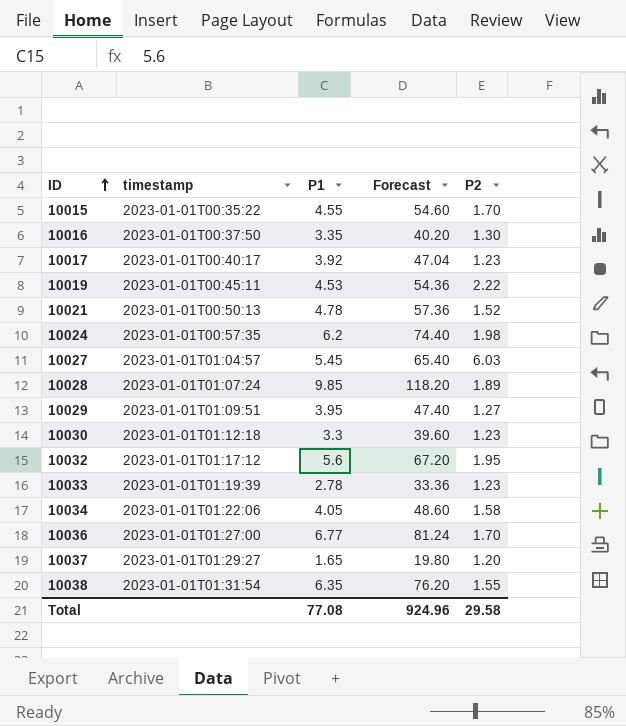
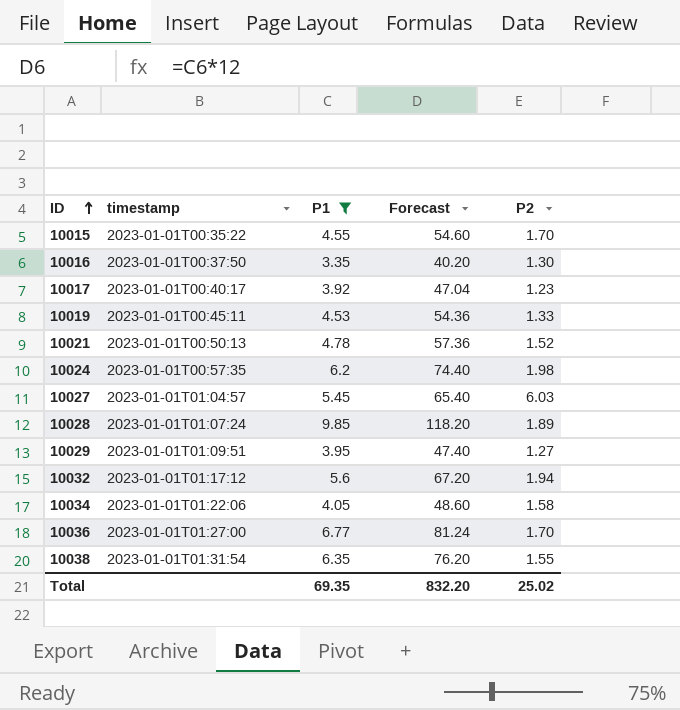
filter: none -> P1 >= 3.35
10019 | P2: 2.22 -> 1.33
10032 | P2: 1.95 -> 1.94
Total | P1: 77.08 -> 69.35
Total | Forecast: 924.96 -> 832.20
Total | P2: 29.58 -> 25.02

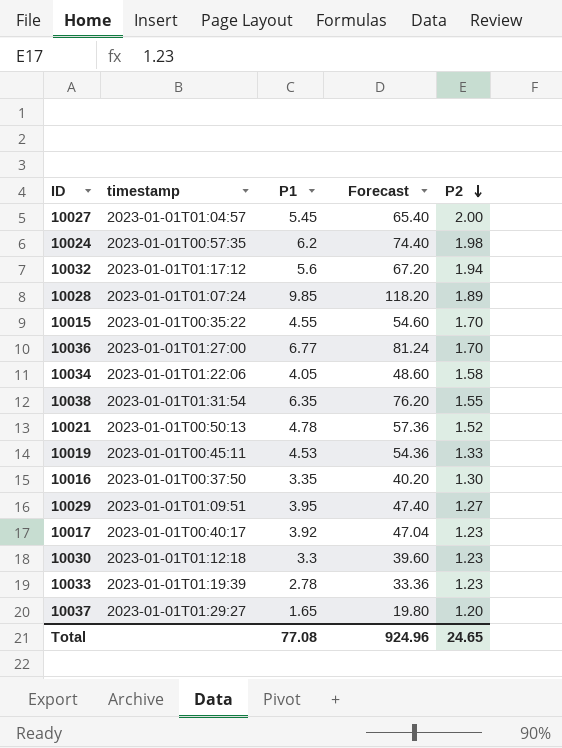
filter: P1 >= 3.35 -> none
row order: ID ascending -> P2 descending
10027 | P2: 6.03 -> 2.00
Total | P1: 69.35 -> 77.08
Total | Forecast: 832.20 -> 924.96
Total | P2: 25.02 -> 24.65

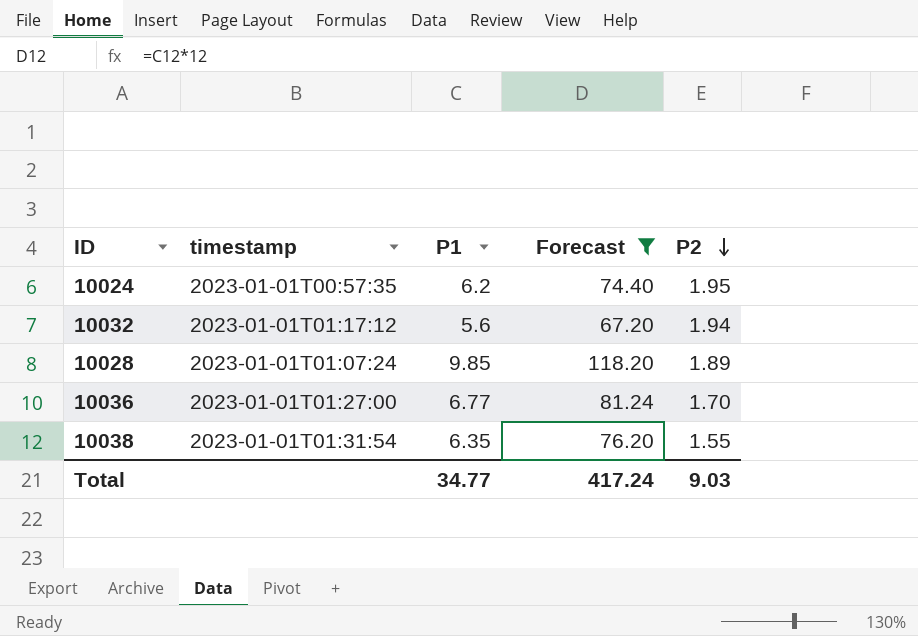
filter: none -> Forecast >= 67.20
10024 | P2: 1.98 -> 1.95
Total | P1: 77.08 -> 34.77
Total | Forecast: 924.96 -> 417.24
Total | P2: 24.65 -> 9.03

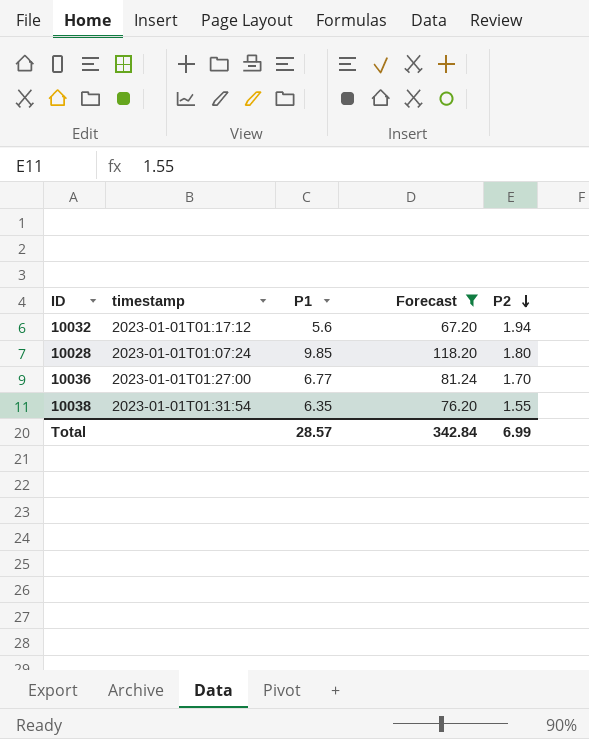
row 10024: 2023-01-01T00:57:35 | 6.2 | 74.40 | 1.95 -> none
10028 | P2: 1.89 -> 1.80
Total | P1: 34.77 -> 28.57
Total | Forecast: 417.24 -> 342.84
Total | P2: 9.03 -> 6.99

